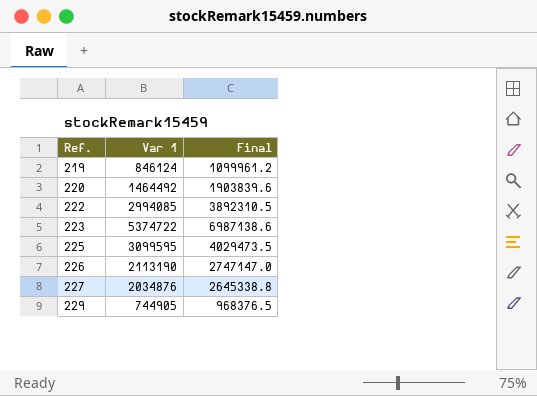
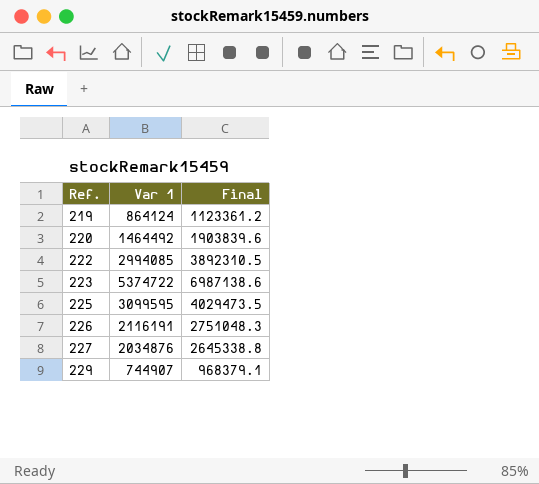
219 | Var 1: 846124 -> 864124
219 | Final: 1099961.2 -> 1123361.2
226 | Var 1: 2113190 -> 2116191
226 | Final: 2747147.0 -> 2751048.3
229 | Var 1: 744905 -> 744907
229 | Final: 968376.5 -> 968379.1

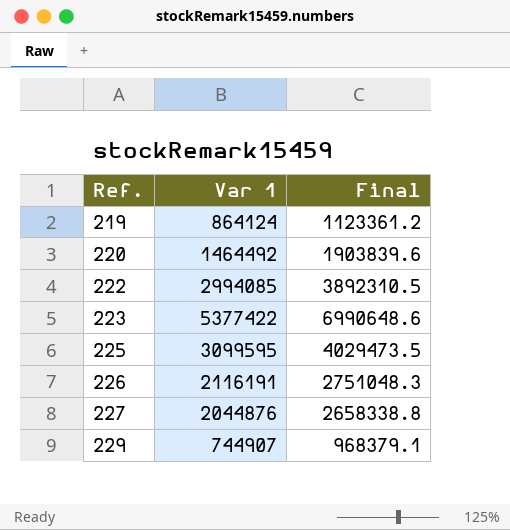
223 | Var 1: 5374722 -> 5377422
223 | Final: 6987138.6 -> 6990648.6
227 | Var 1: 2034876 -> 2044876
227 | Final: 2645338.8 -> 2658338.8

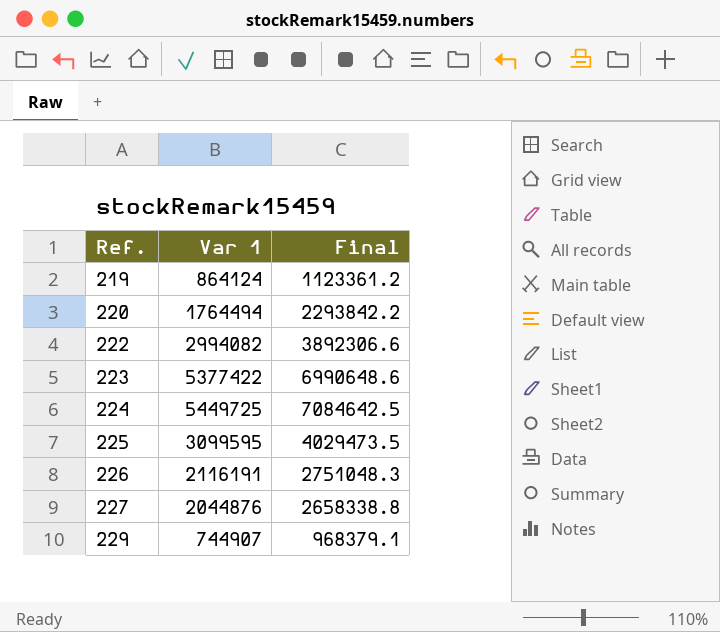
220 | Var 1: 1464492 -> 1764494
220 | Final: 1903839.6 -> 2293842.2
222 | Var 1: 2994085 -> 2994082
222 | Final: 3892310.5 -> 3892306.6
row 224: none -> 5449725 | 7084642.5

